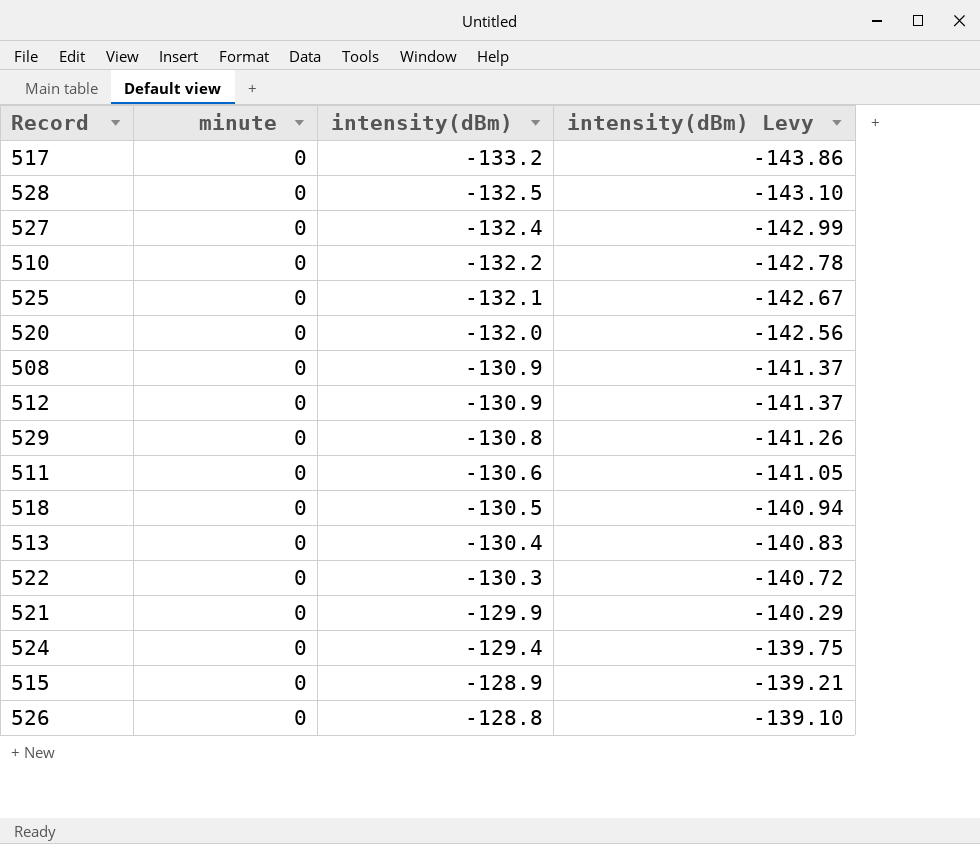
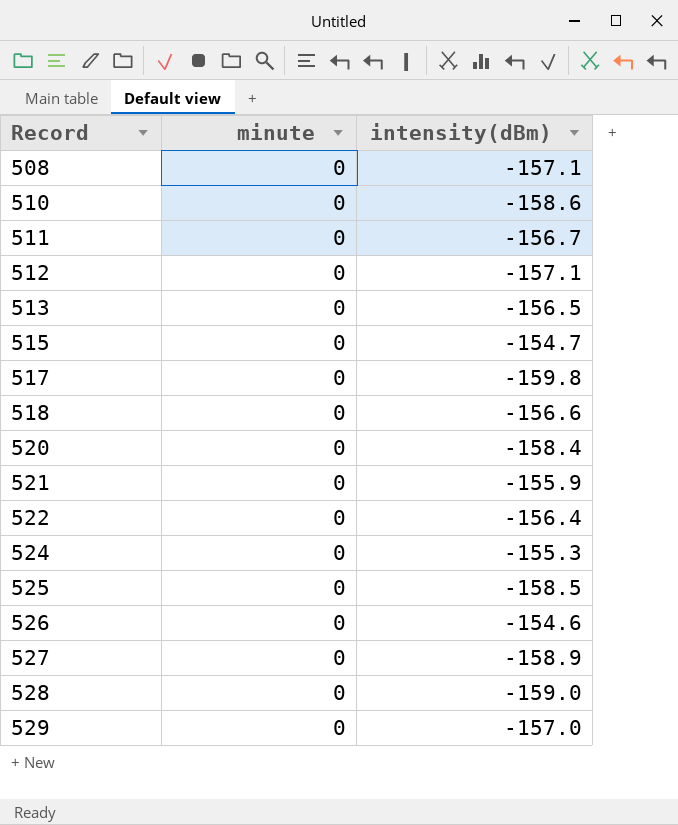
row order: intensity(dBm) ascending -> Record ascending
column intensity(dBm) Levy | formula: [intensity(dBm)] * 1.08 -> none
508 | intensity(dBm): -130.9 -> -157.1
510 | intensity(dBm): -132.2 -> -158.6
511 | intensity(dBm): -130.6 -> -156.7
512 | intensity(dBm): -130.9 -> -157.1
513 | intensity(dBm): -130.4 -> -156.5
515 | intensity(dBm): -128.9 -> -154.7
517 | intensity(dBm): -133.2 -> -159.8
518 | intensity(dBm): -130.5 -> -156.6
520 | intensity(dBm): -132.0 -> -158.4
521 | intensity(dBm): -129.9 -> -155.9
522 | intensity(dBm): -130.3 -> -156.4
524 | intensity(dBm): -129.4 -> -155.3
525 | intensity(dBm): -132.1 -> -158.5
526 | intensity(dBm): -128.8 -> -154.6
527 | intensity(dBm): -132.4 -> -158.9
528 | intensity(dBm): -132.5 -> -159.0
529 | intensity(dBm): -130.8 -> -157.0

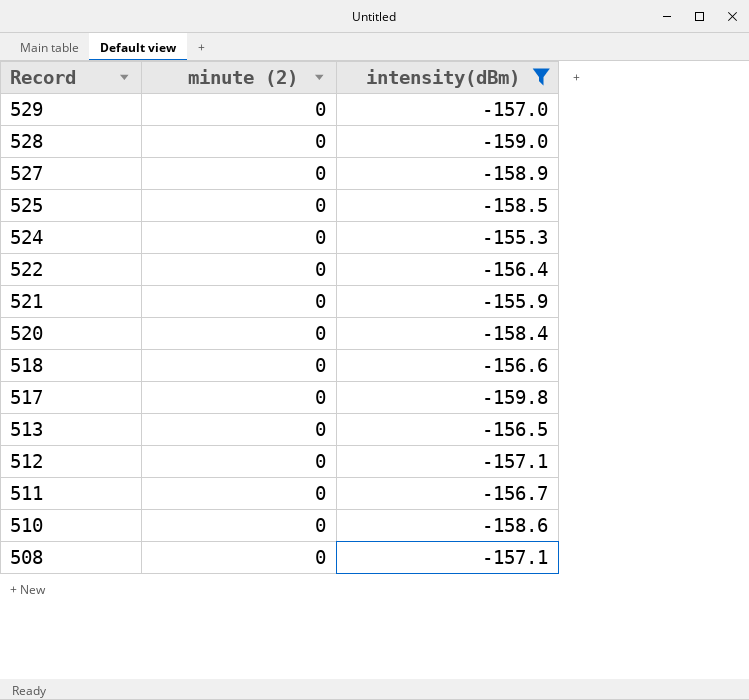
filter: none -> intensity(dBm) <= -155.3
row order: Record ascending -> Record descending
column name: minute -> minute (2)

